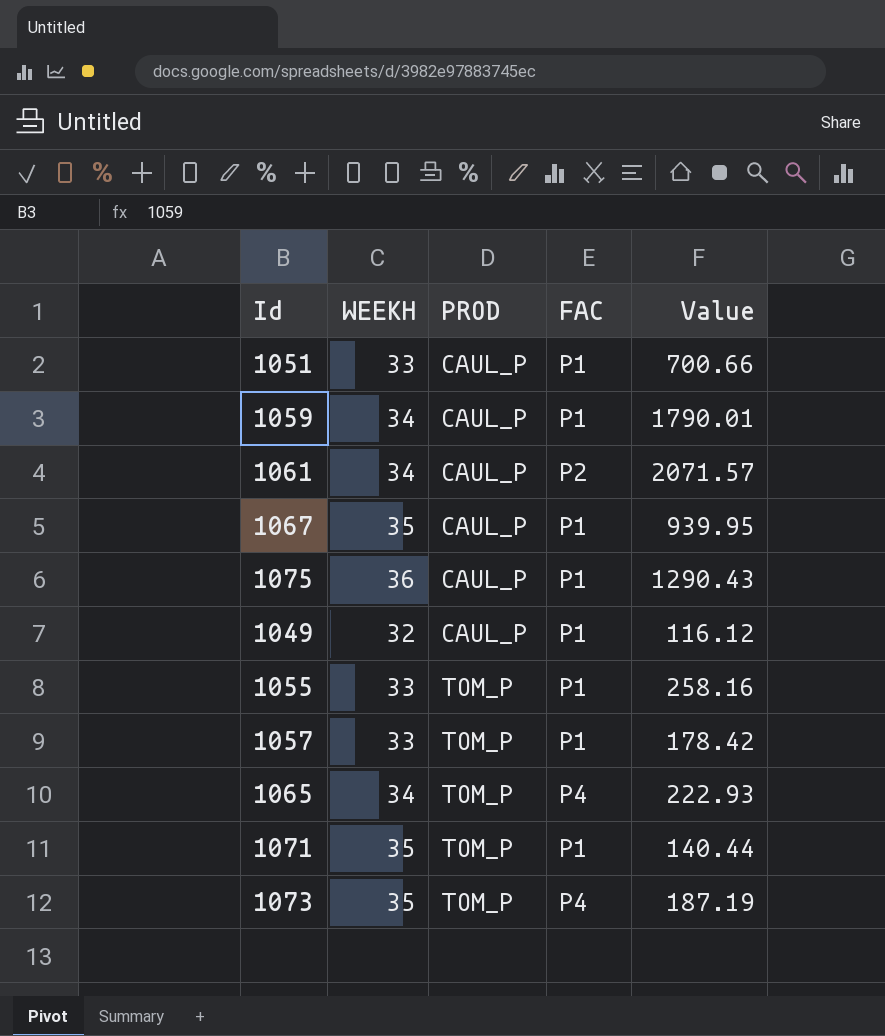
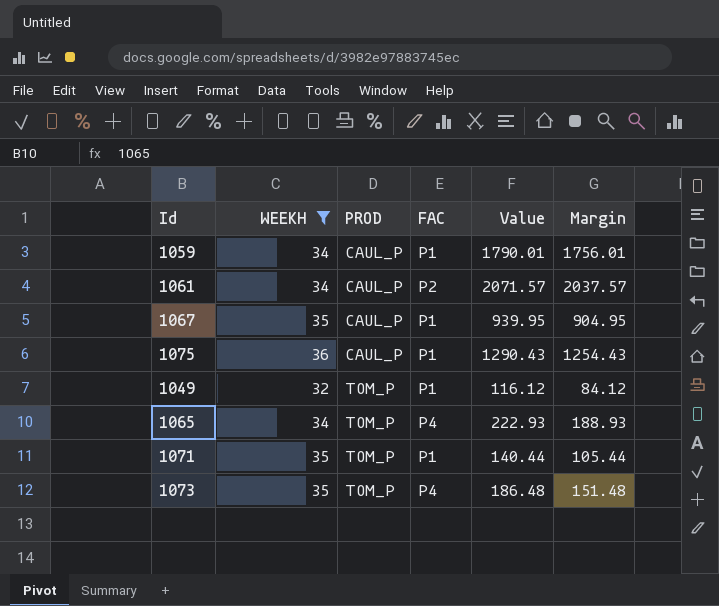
filter: none -> WEEKH != 33
column Margin | formula: none -> [Value] - [WEEKH]
1049 | PROD: CAUL_P -> TOM_P
1073 | Value: 187.19 -> 186.48

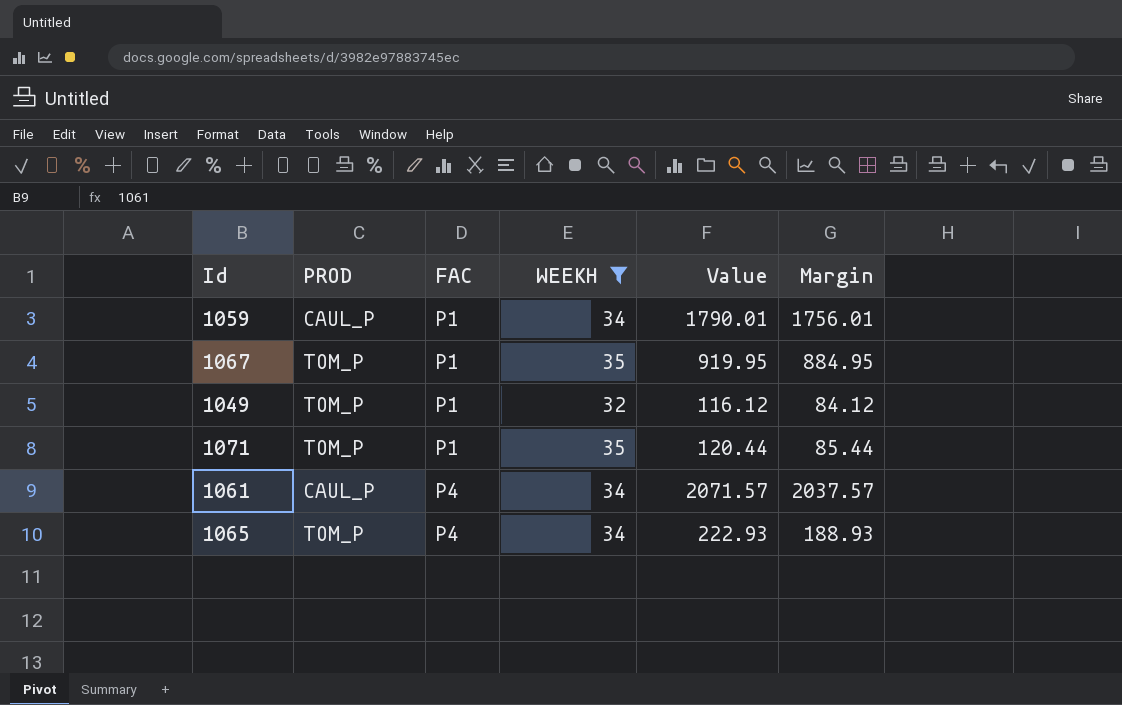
row order: PROD ascending -> FAC ascending
column WEEKH | position: 2 -> 4
row 1075: 36 | CAUL_P | P1 | 1290.43 | 1254.43 -> none
row 1073: 35 | TOM_P | P4 | 186.48 | 151.48 -> none
1067 | PROD: CAUL_P -> TOM_P
1067 | Value: 939.95 -> 919.95
1067 | Margin: 904.95 -> 884.95
1071 | Value: 140.44 -> 120.44
1071 | Margin: 105.44 -> 85.44
1061 | FAC: P2 -> P4

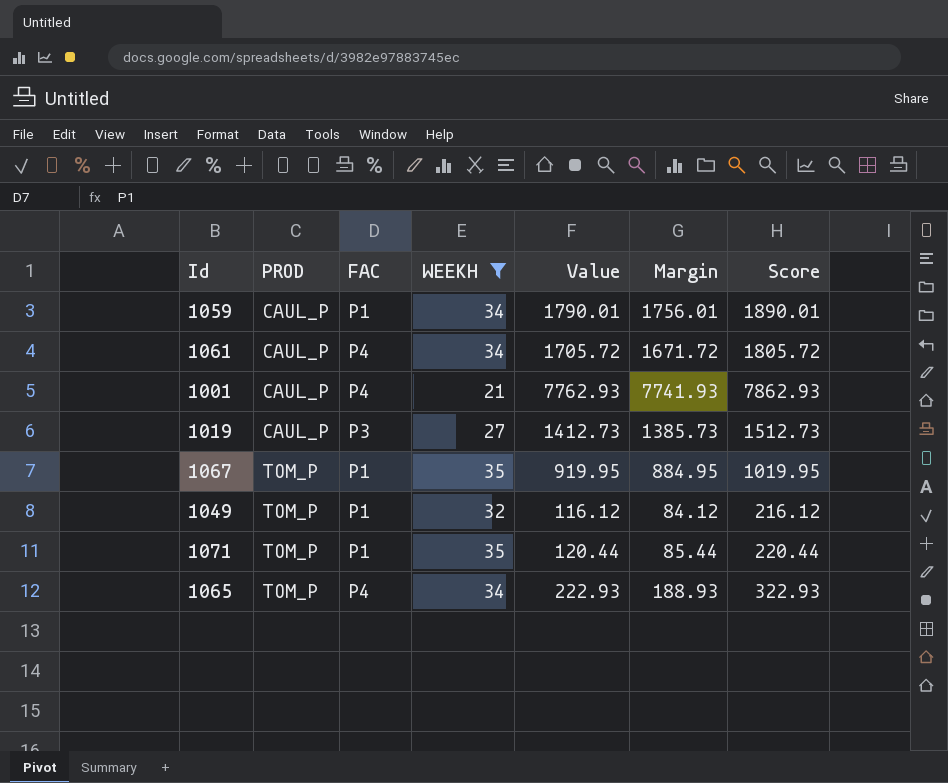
row order: FAC ascending -> PROD ascending
column Score | formula: none -> [Value] + 100
1061 | Value: 2071.57 -> 1705.72
1061 | Margin: 2037.57 -> 1671.72
row 1001: none -> CAUL_P | P4 | 21 | 7762.93 | 7741.93 | 7862.93
row 1019: none -> CAUL_P | P3 | 27 | 1412.73 | 1385.73 | 1512.73

